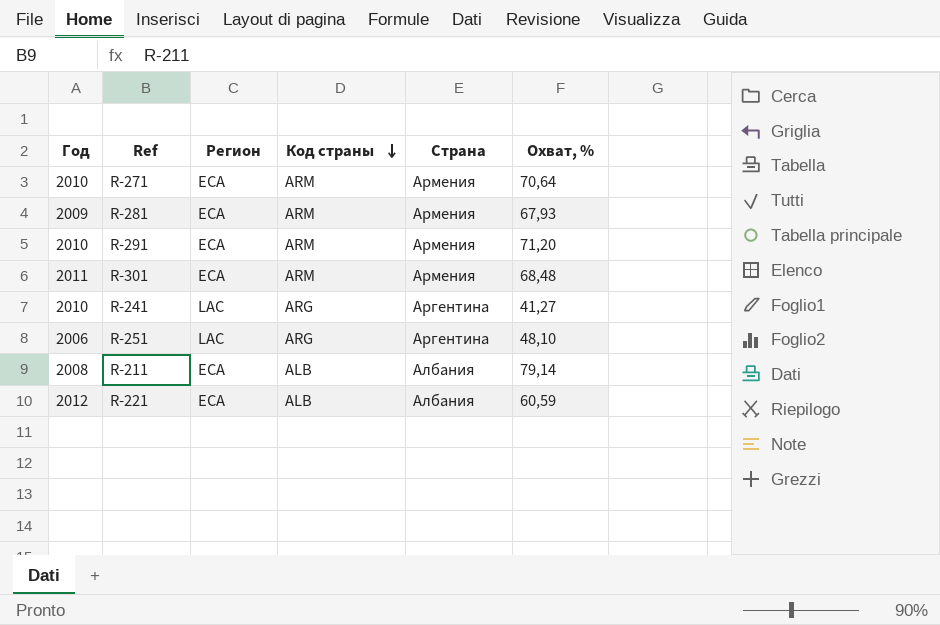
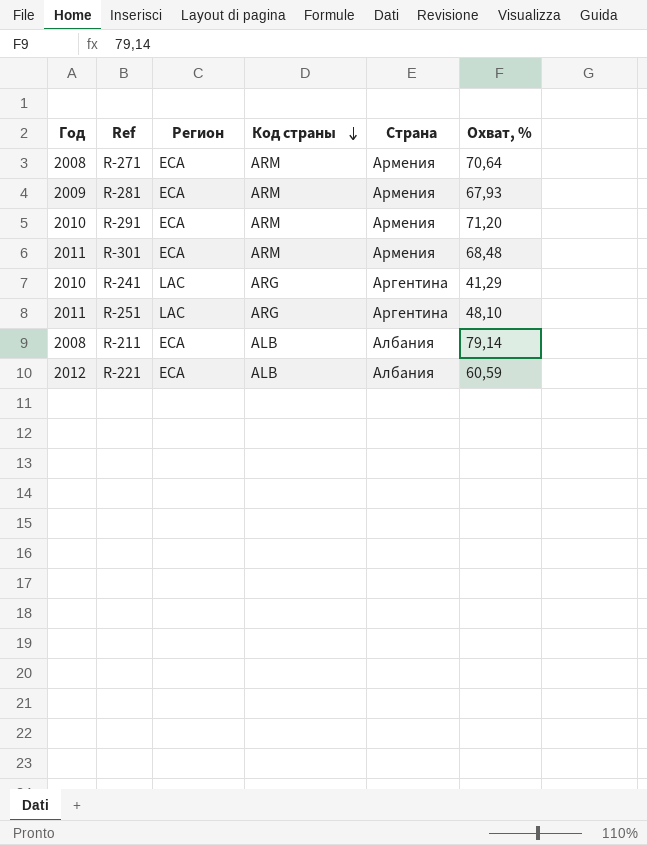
R-271 | Год: 2010 -> 2008
R-241 | Охват, %: 41,27 -> 41,29
R-251 | Год: 2006 -> 2011

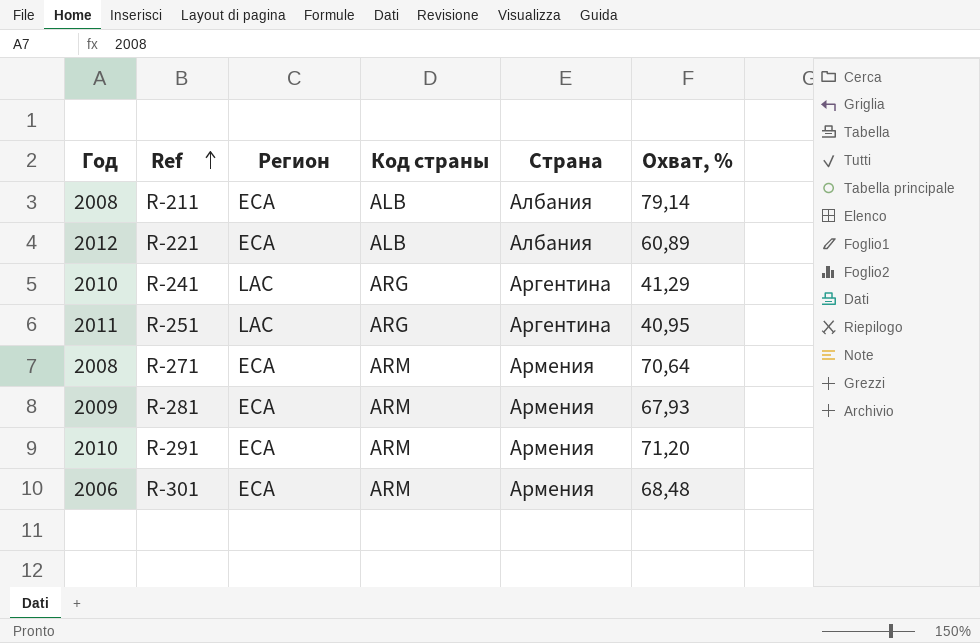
row order: Код страны descending -> Ref ascending
R-221 | Охват, %: 60,59 -> 60,89
R-251 | Охват, %: 48,10 -> 40,95
R-301 | Год: 2011 -> 2006

